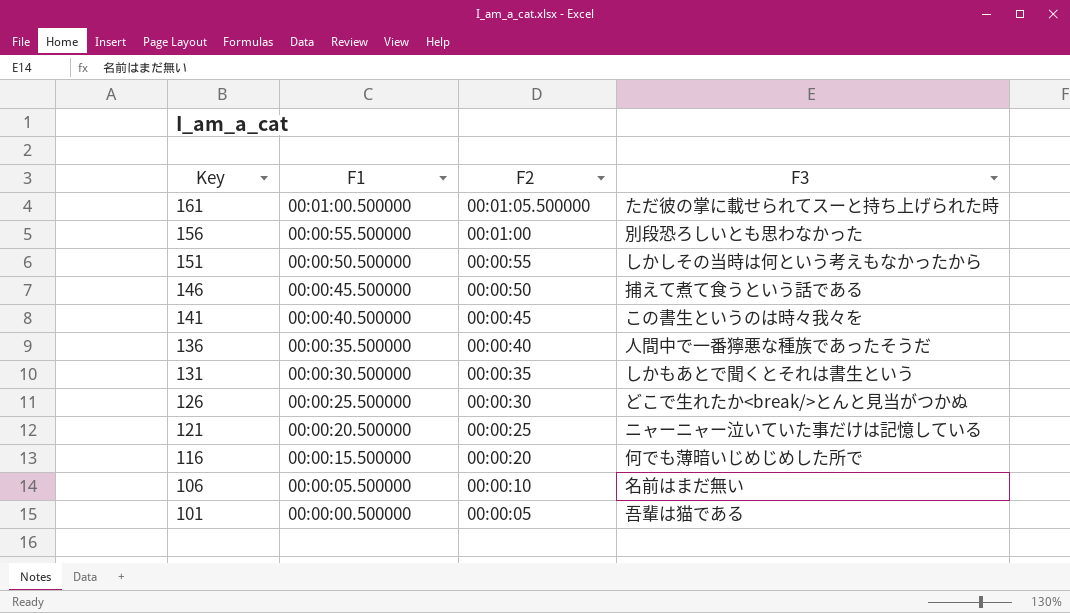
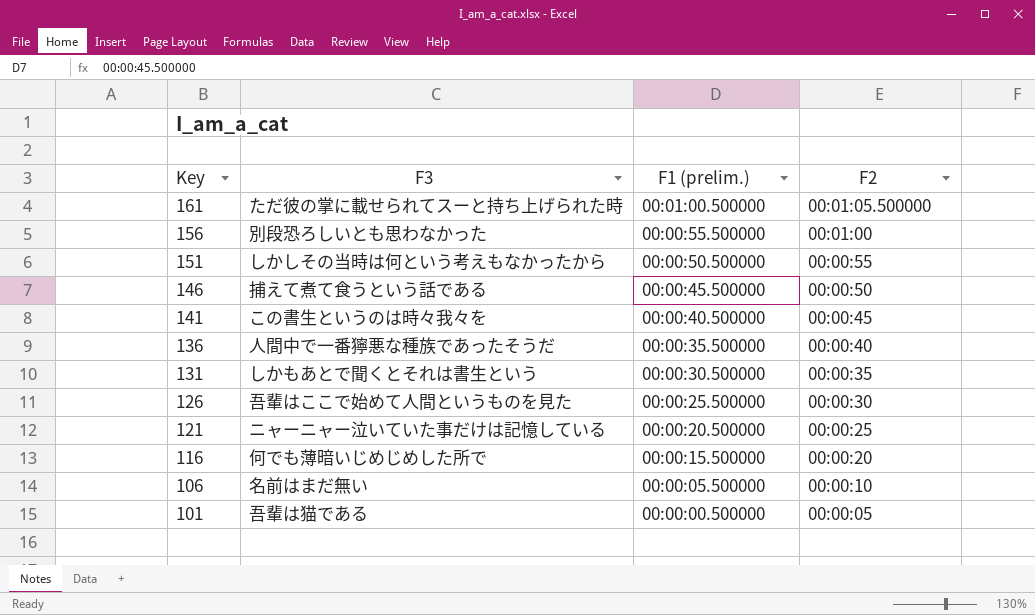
column F3 | position: 4 -> 2
column name: F1 -> F1 (prelim.)
126 | F3: どこで生れたか<break/>とんと見当がつかぬ -> 吾輩はここで始めて人間というものを見た

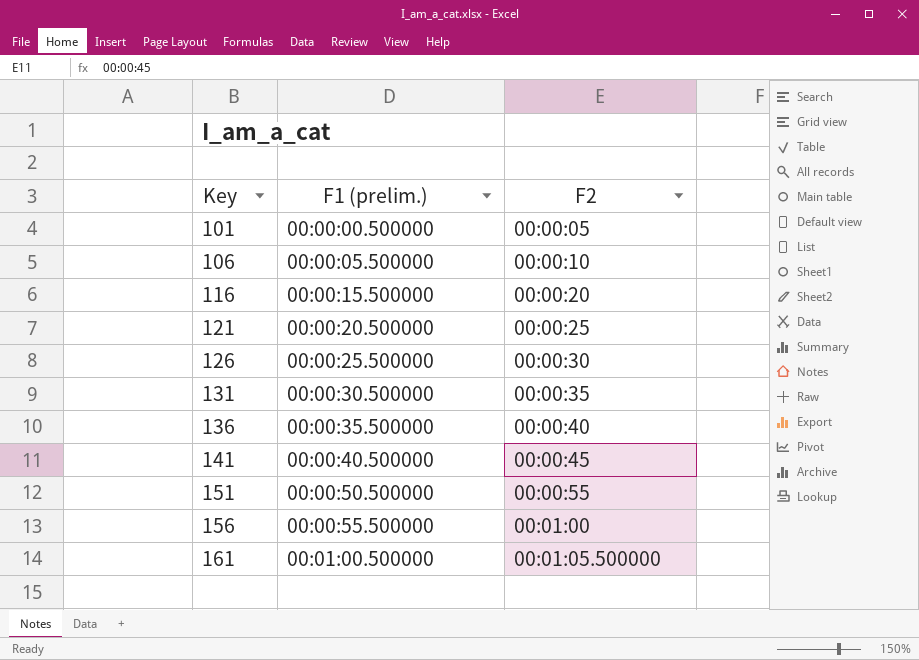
row order: Key descending -> Key ascending
column F3 | position: 2 -> none
row 146: 捕えて煮て食うという話である | 00:00:45.500000 | 00:00:50 -> none

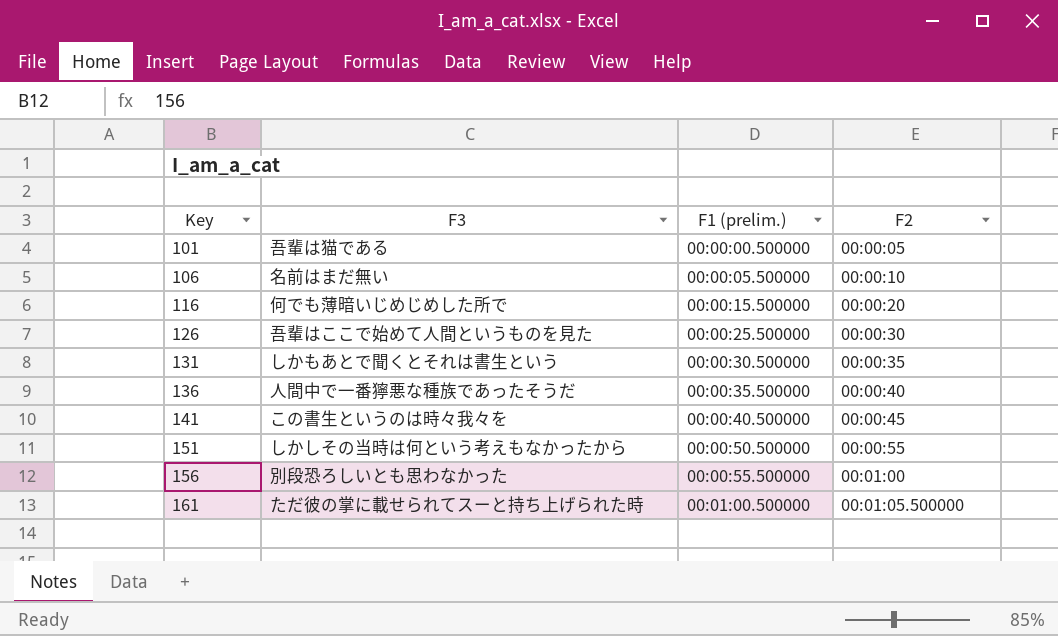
column F3 | position: none -> 2
row 121: 00:00:20.500000 | 00:00:25 -> none

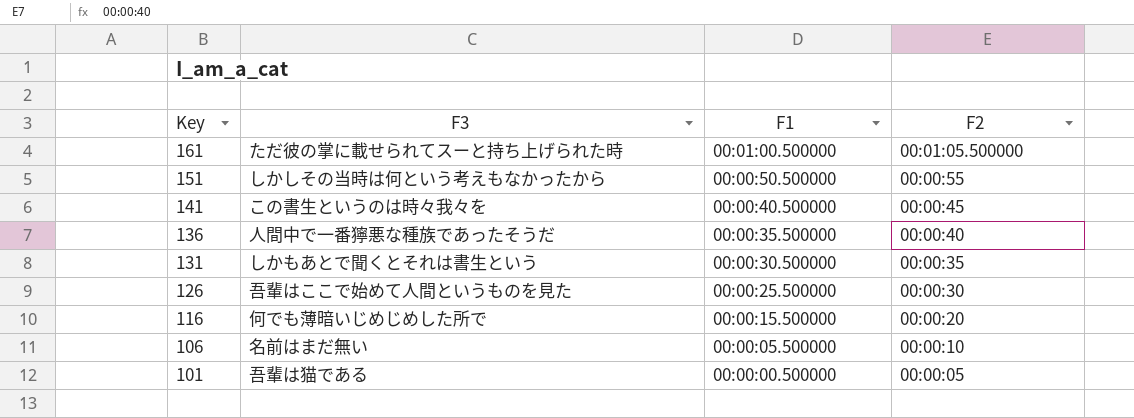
row order: Key ascending -> Key descending
column name: F1 (prelim.) -> F1
row 156: 別段恐ろしいとも思わなかった | 00:00:55.500000 | 00:01:00 -> none

